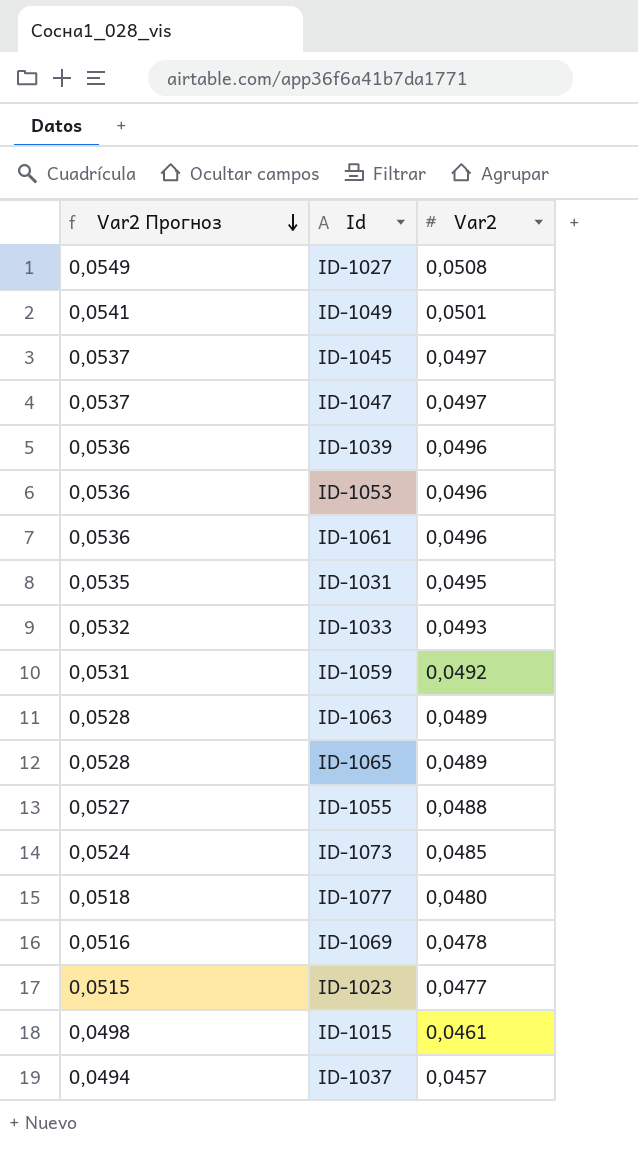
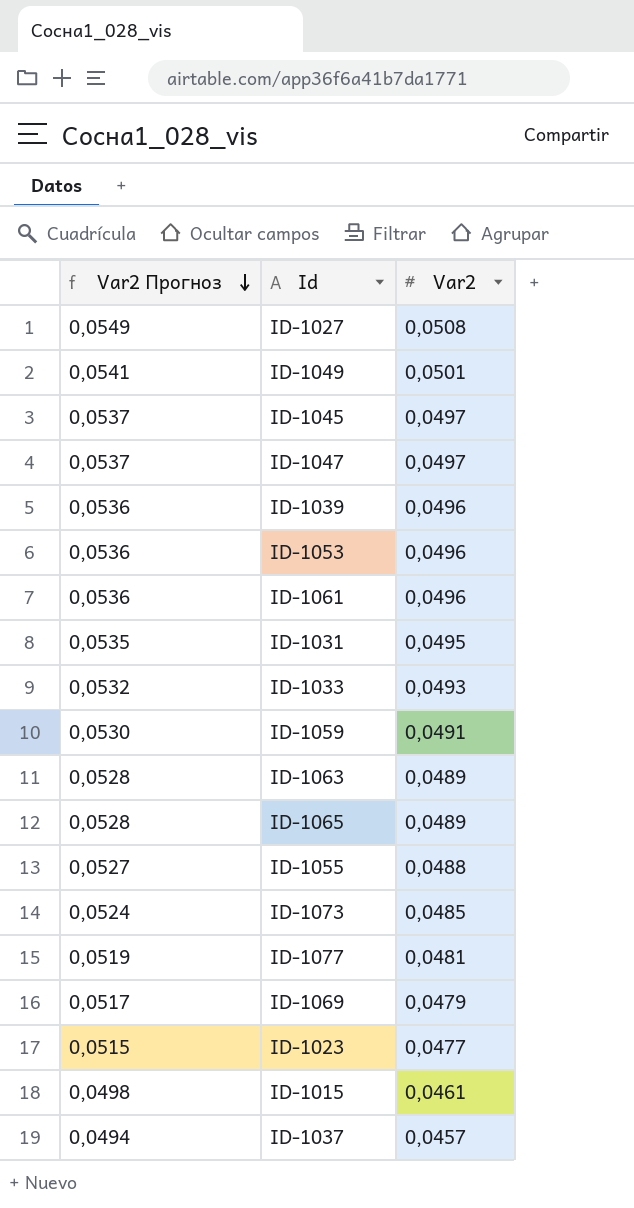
ID-1059 | Var2 Прогноз: 0,0531 -> 0,0530
ID-1059 | Var2: 0,0492 -> 0,0491
ID-1077 | Var2 Прогноз: 0,0518 -> 0,0519
ID-1077 | Var2: 0,0480 -> 0,0481
ID-1069 | Var2 Прогноз: 0,0516 -> 0,0517
ID-1069 | Var2: 0,0478 -> 0,0479

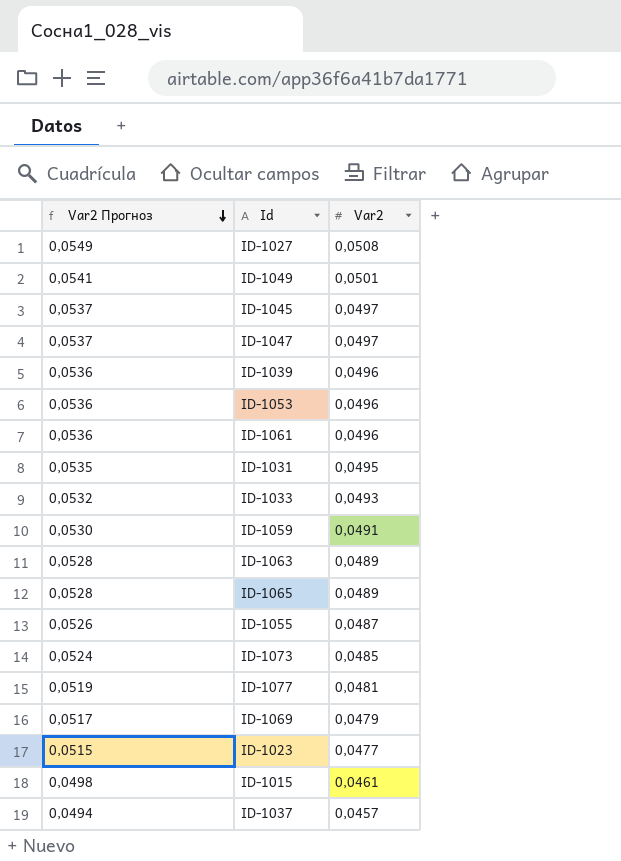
ID-1055 | Var2 Прогноз: 0,0527 -> 0,0526
ID-1055 | Var2: 0,0488 -> 0,0487

